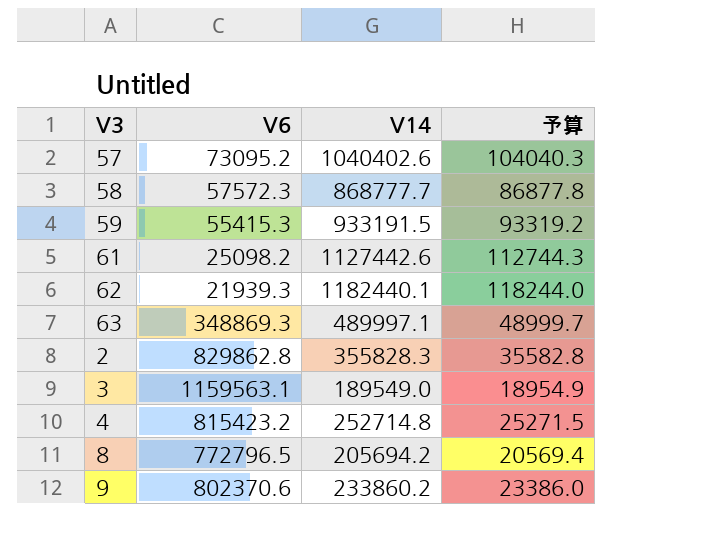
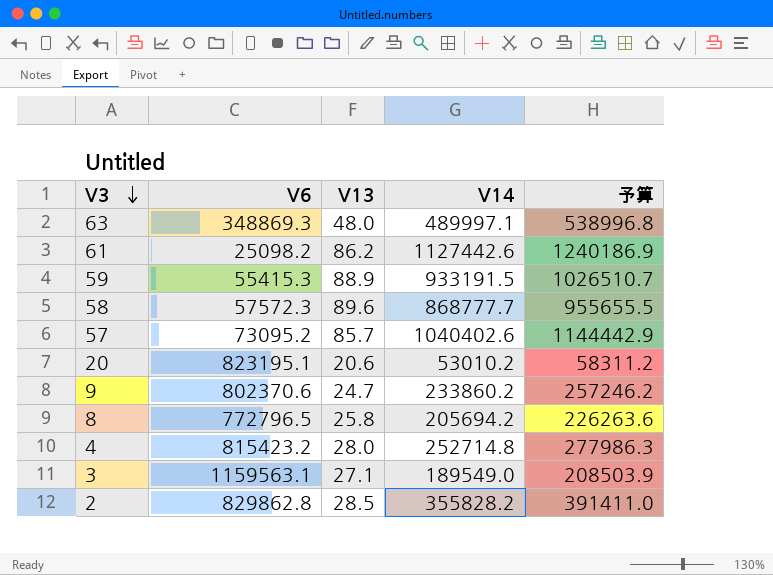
row order: none -> V3 descending
column V13 | position: none -> 3
column 予算 | formula: [V14] * 0.1 -> [V14] * 1.1
row 62: 21939.3 | 1182440.1 | 118244.0 -> none
row 20: none -> 823195.1 | 20.6 | 53010.2 | 58311.2
2 | V14: 355828.3 -> 355828.2

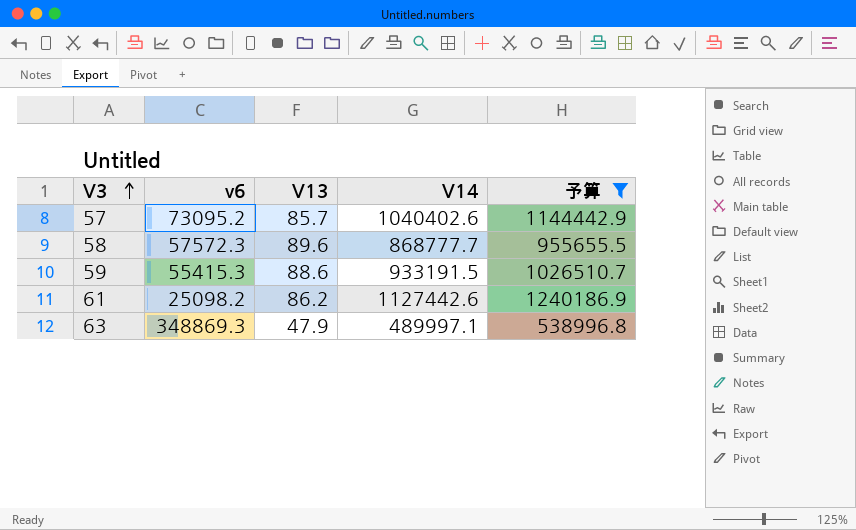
filter: none -> 予算 >= 538996.8
row order: V3 descending -> V3 ascending
column name: V6 -> v6
59 | V13: 88.9 -> 88.6
63 | V13: 48.0 -> 47.9

